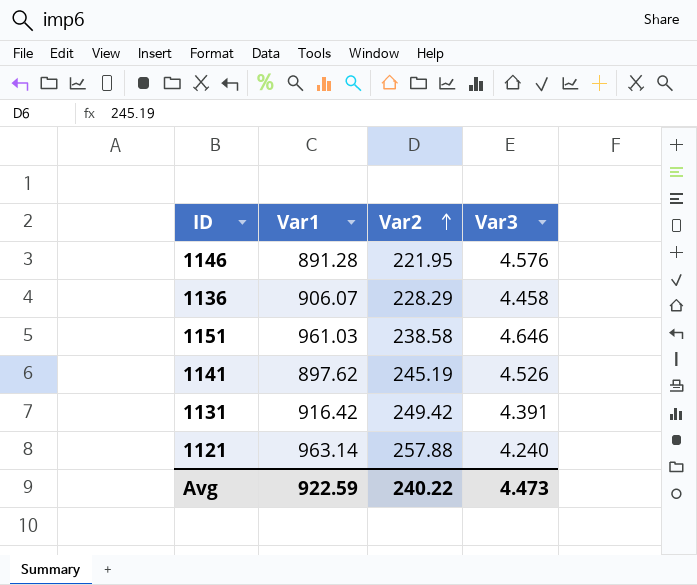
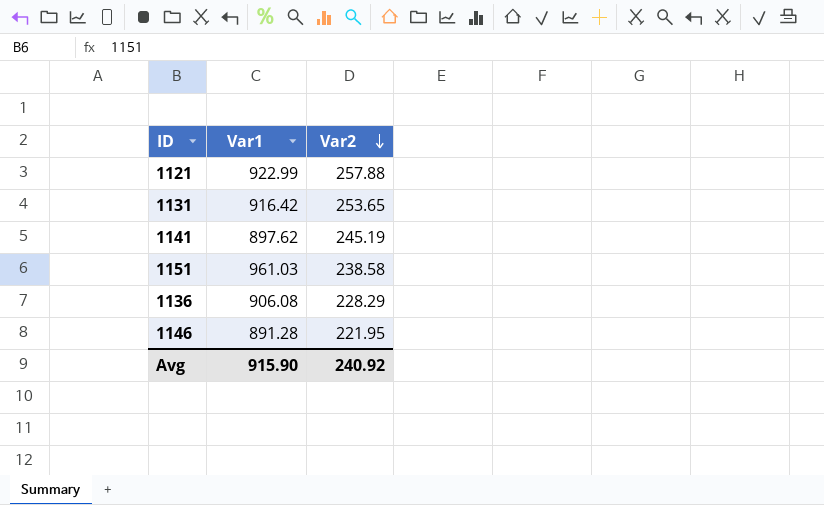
row order: Var2 ascending -> Var2 descending
column Var3 | position: 4 -> none
1121 | Var1: 963.14 -> 922.99
1131 | Var2: 249.42 -> 253.65
1136 | Var1: 906.07 -> 906.08
Avg | Var1: 922.59 -> 915.90
Avg | Var2: 240.22 -> 240.92

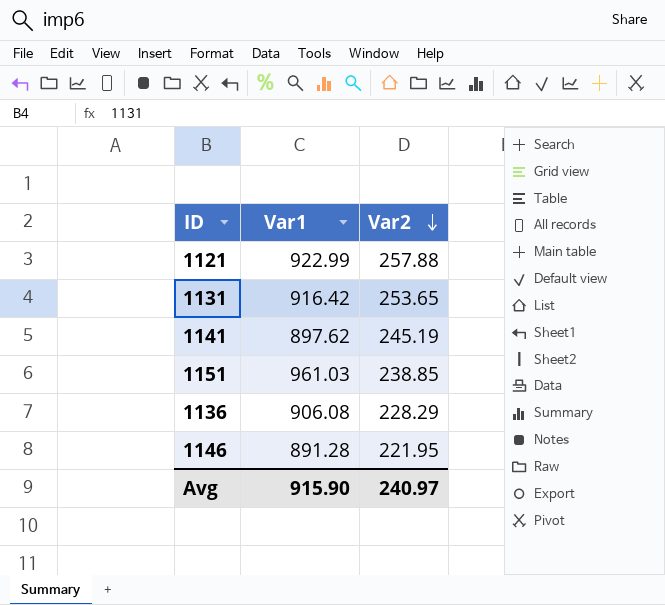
1151 | Var2: 238.58 -> 238.85
Avg | Var2: 240.92 -> 240.97

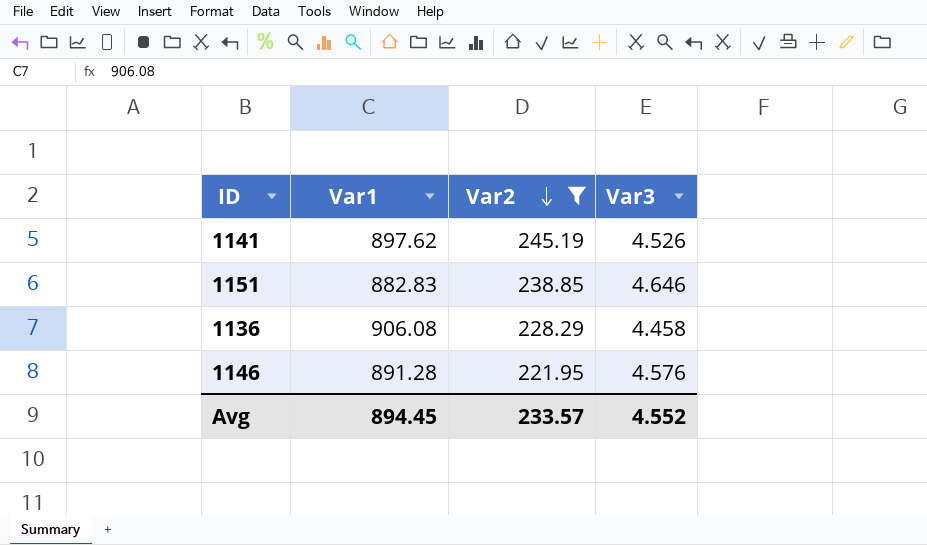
filter: none -> Var2 <= 245.19
column Var3 | position: none -> 4
1151 | Var1: 961.03 -> 882.83
Avg | Var1: 915.90 -> 894.45
Avg | Var2: 240.97 -> 233.57

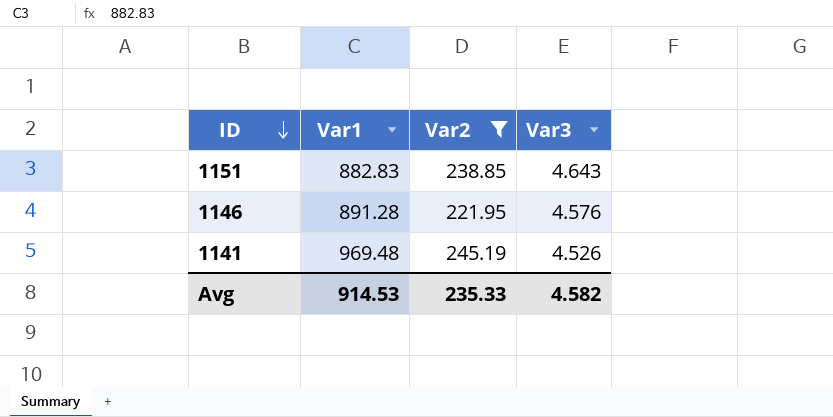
row order: Var2 descending -> ID descending
row 1136: 906.08 | 228.29 | 4.458 -> none
1151 | Var3: 4.646 -> 4.643
1141 | Var1: 897.62 -> 969.48
Avg | Var1: 894.45 -> 914.53
Avg | Var2: 233.57 -> 235.33
Avg | Var3: 4.552 -> 4.582

